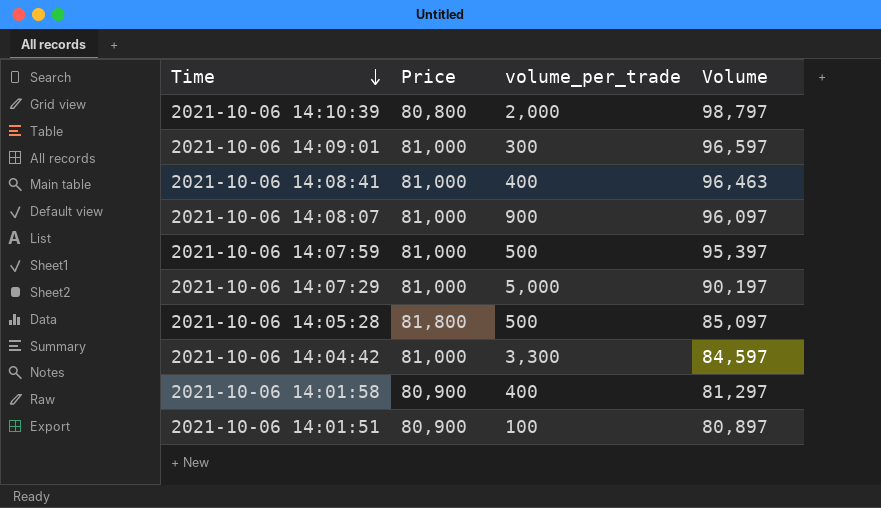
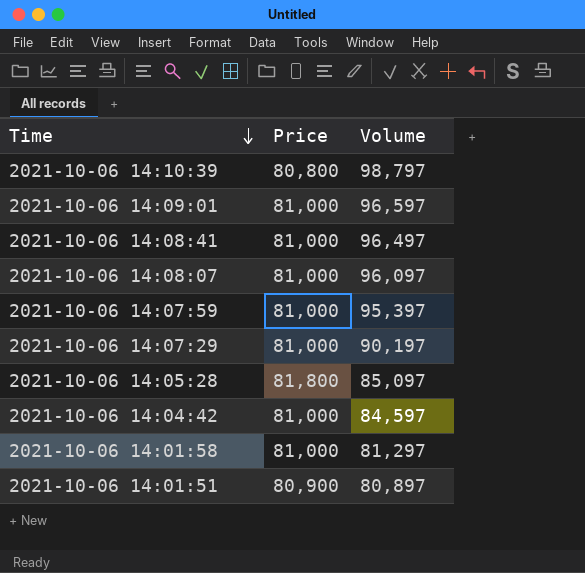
column volume_per_trade | position: 3 -> none
2021-10-06 14:08:41 | Volume: 96,463 -> 96,497
2021-10-06 14:01:58 | Price: 80,900 -> 81,000

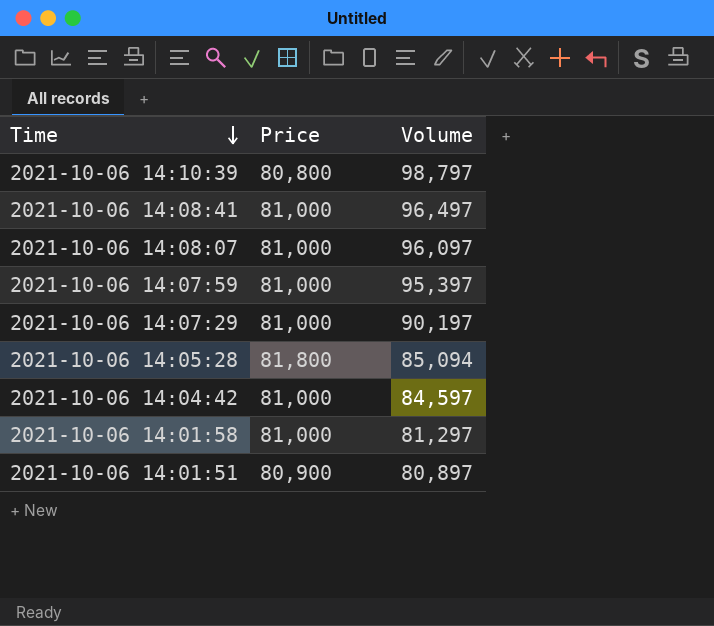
row 2021-10-06 14:09:01: 81,000 | 96,597 -> none
2021-10-06 14:05:28 | Volume: 85,097 -> 85,094

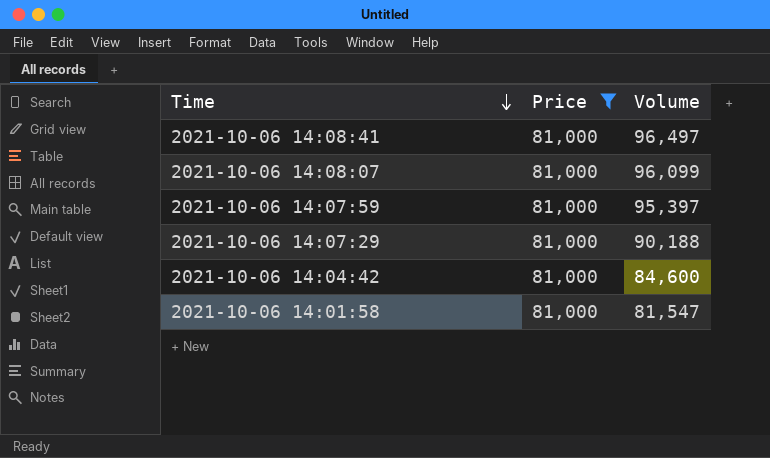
filter: none -> Price = 81,000
2021-10-06 14:08:07 | Volume: 96,097 -> 96,099
2021-10-06 14:07:29 | Volume: 90,197 -> 90,188
2021-10-06 14:04:42 | Volume: 84,597 -> 84,600
2021-10-06 14:01:58 | Volume: 81,297 -> 81,547

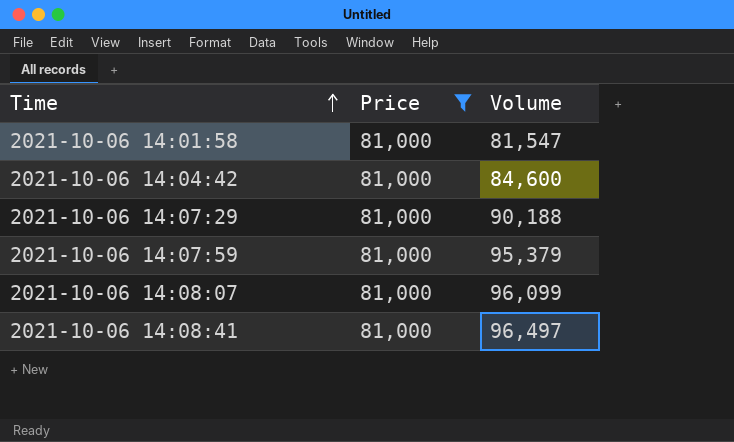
row order: Time descending -> Time ascending
2021-10-06 14:07:59 | Volume: 95,397 -> 95,379

